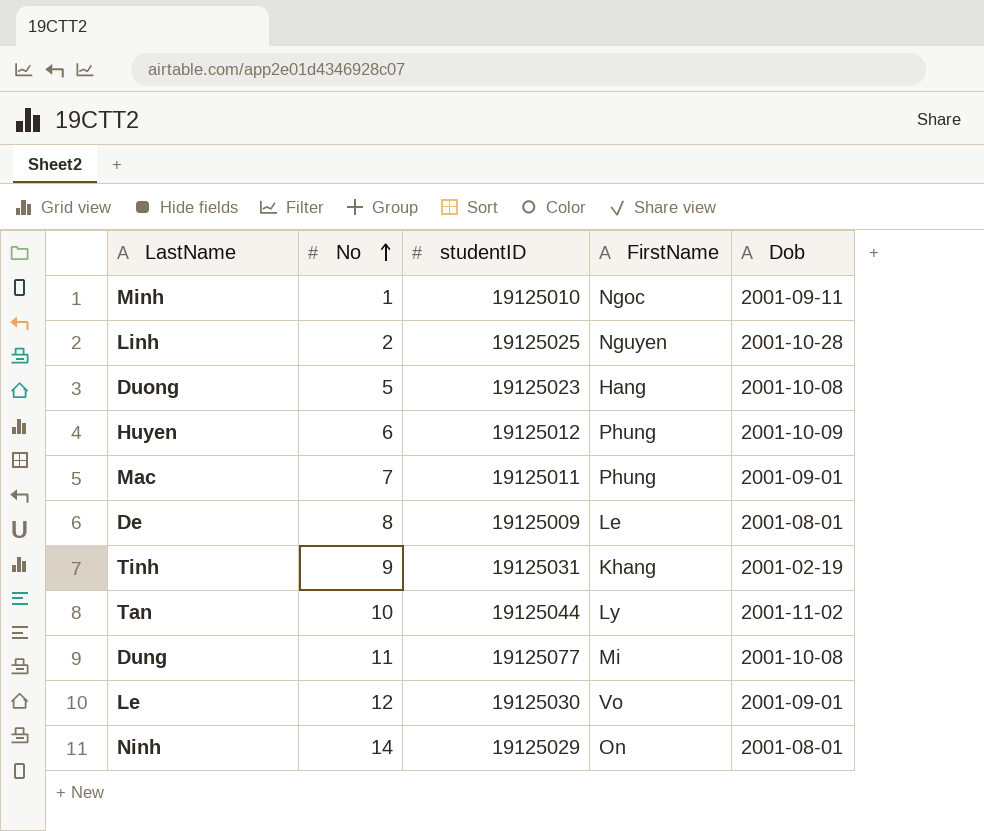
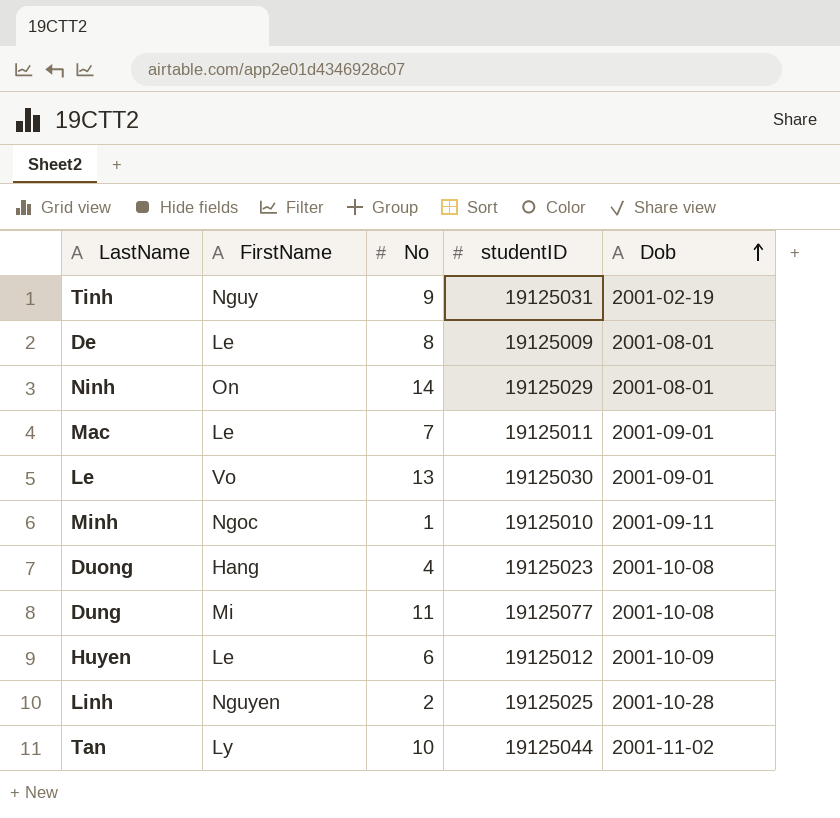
row order: No ascending -> Dob ascending
column FirstName | position: 4 -> 2
Tinh | FirstName: Khang -> Nguy
Mac | FirstName: Phung -> Le
Le | No: 12 -> 13
Duong | No: 5 -> 4
Huyen | FirstName: Phung -> Le

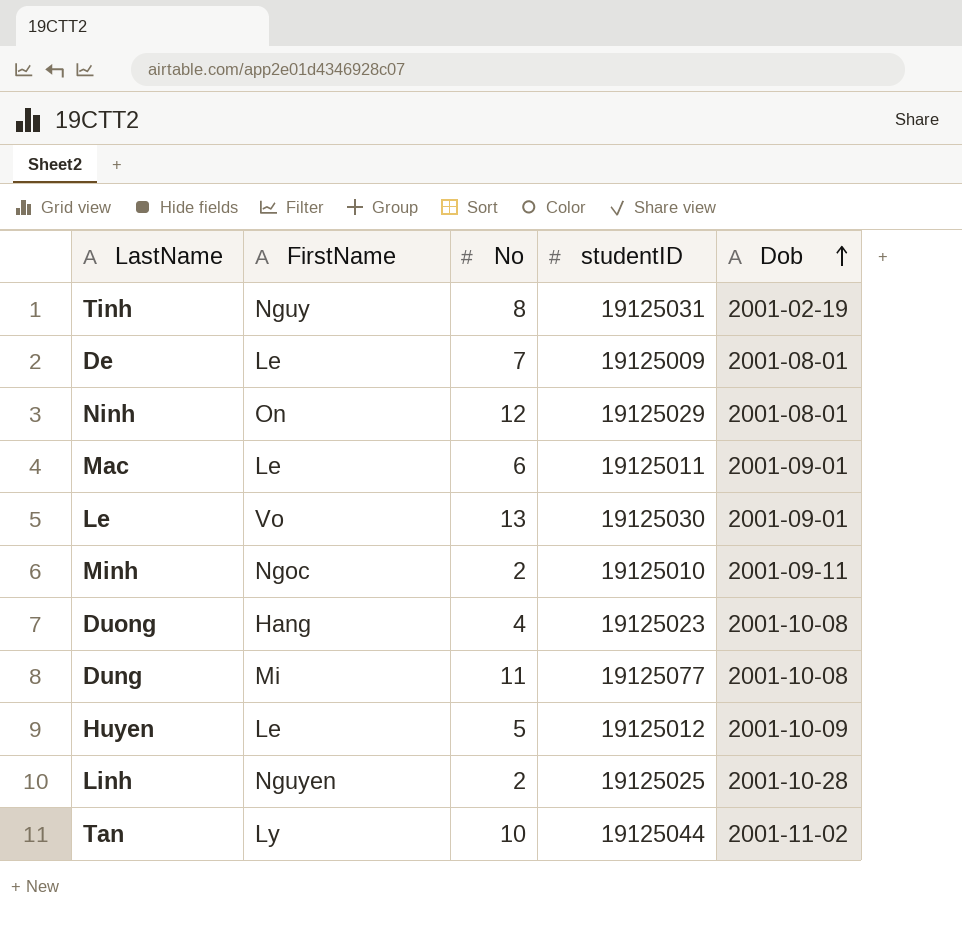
Tinh | No: 9 -> 8
De | No: 8 -> 7
Ninh | No: 14 -> 12
Mac | No: 7 -> 6
Minh | No: 1 -> 2
Huyen | No: 6 -> 5

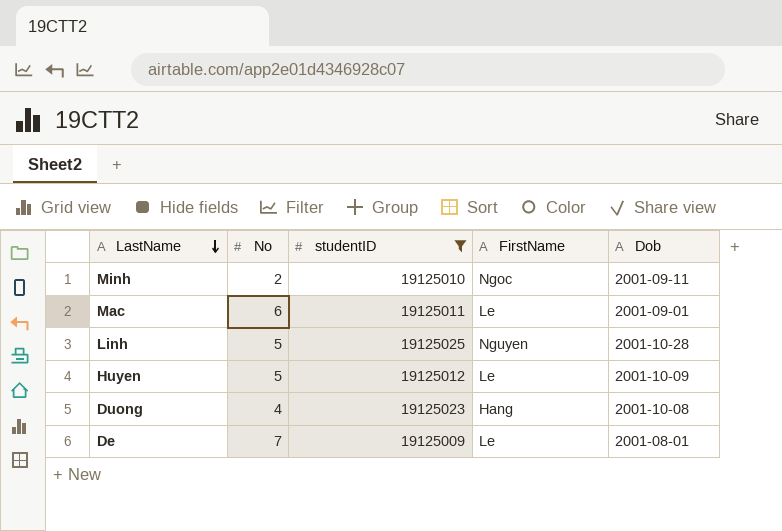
filter: none -> studentID <= 19125025
row order: Dob ascending -> LastName descending
column FirstName | position: 2 -> 4
Linh | No: 2 -> 5

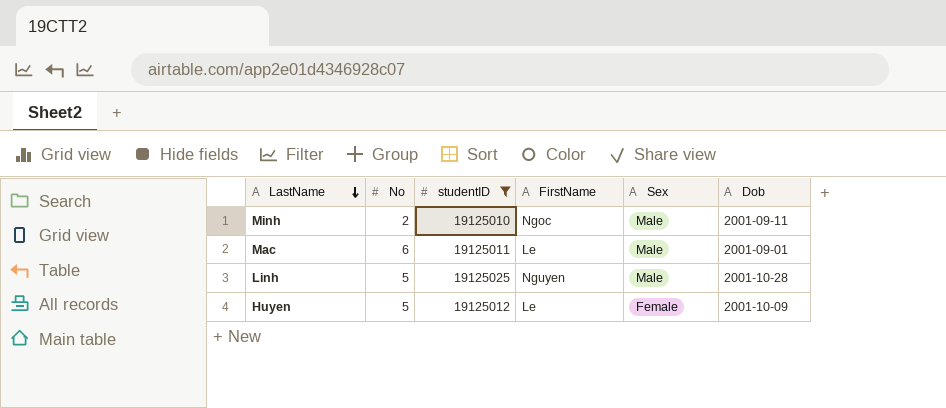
column Sex | position: none -> 5
row Duong: 4 | 19125023 | Hang | 2001-10-08 -> none
row De: 7 | 19125009 | Le | 2001-08-01 -> none

